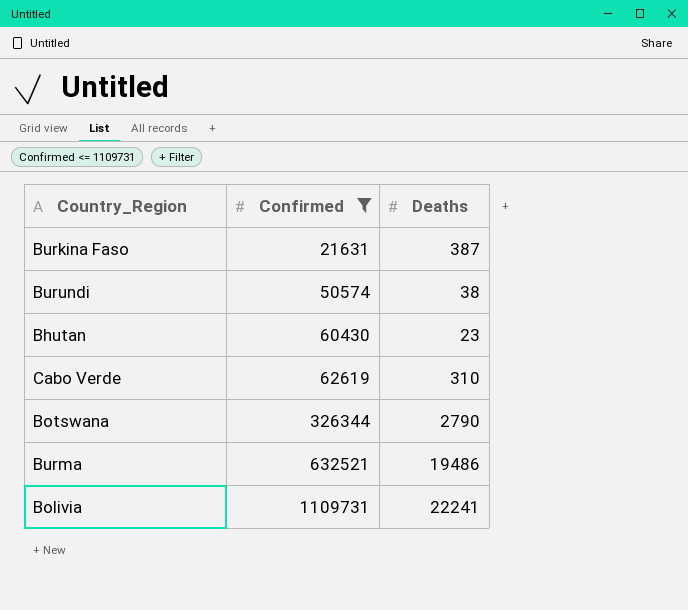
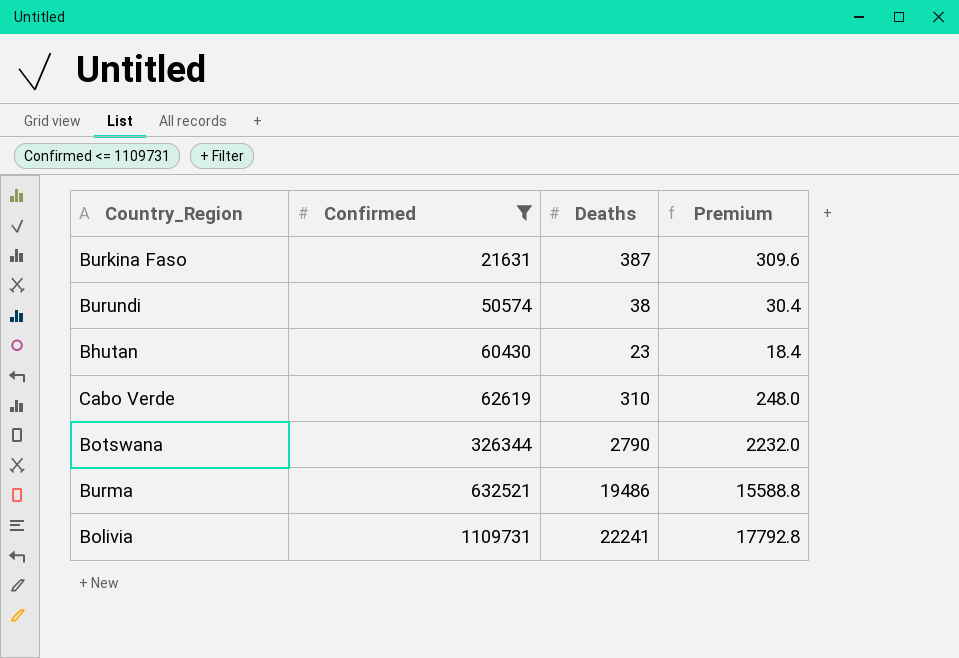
column Premium | formula: none -> [Deaths] * 0.8

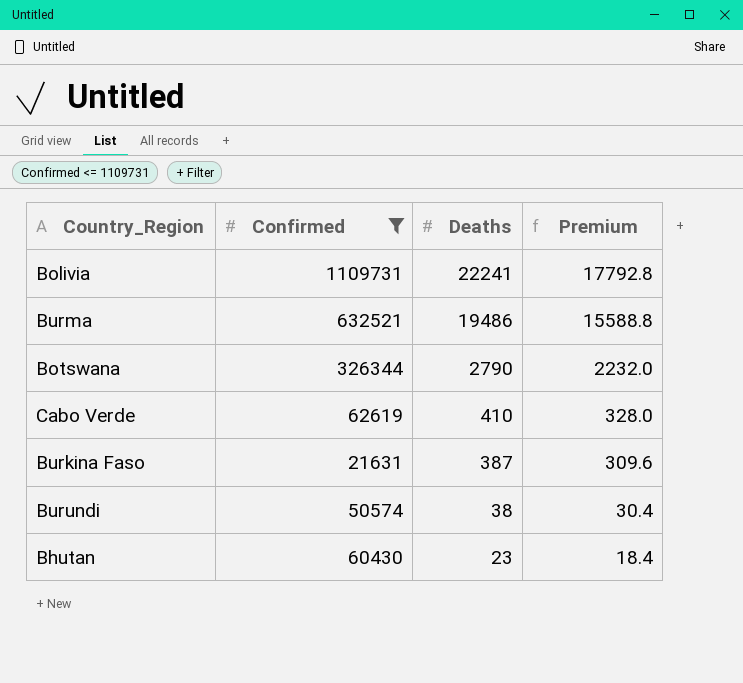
row order: Confirmed ascending -> Deaths descending
Cabo Verde | Deaths: 310 -> 410
Cabo Verde | Premium: 248.0 -> 328.0

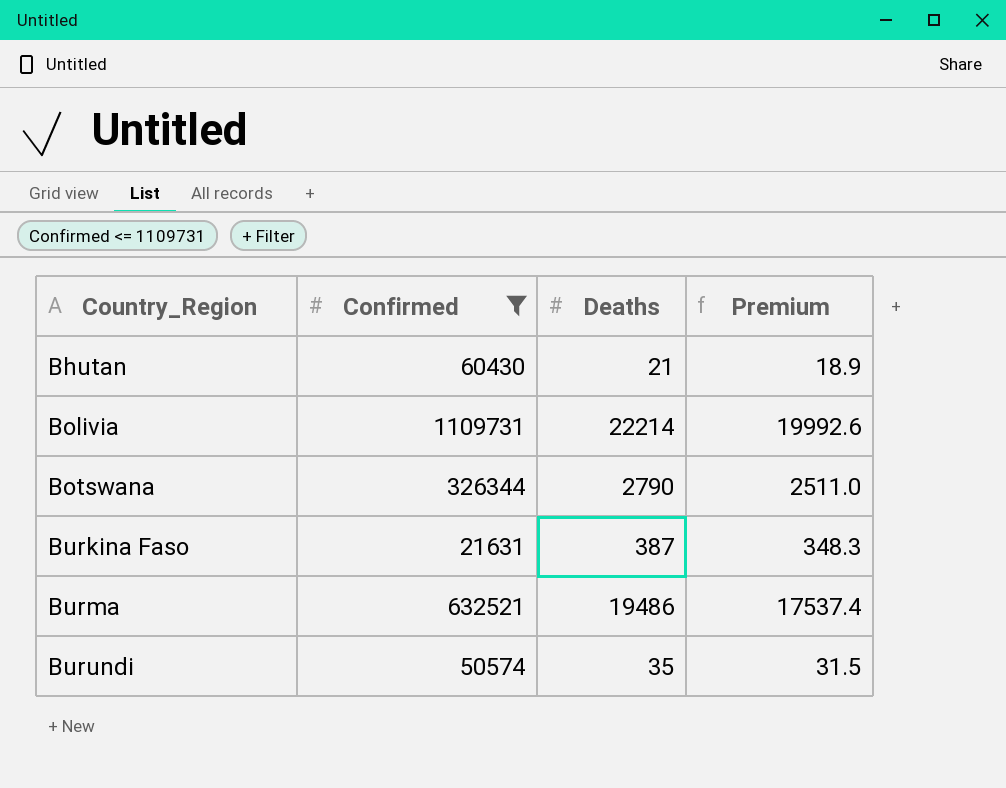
row order: Deaths descending -> Country_Region ascending
column Premium | formula: [Deaths] * 0.8 -> [Deaths] * 0.9
row Cabo Verde: 62619 | 410 | 328.0 -> none
Bhutan | Deaths: 23 -> 21
Bolivia | Deaths: 22241 -> 22214
Burundi | Deaths: 38 -> 35

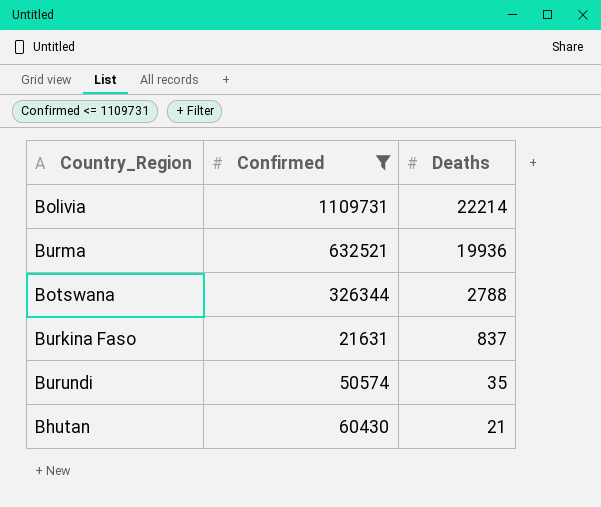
row order: Country_Region ascending -> Deaths descending
column Premium | formula: [Deaths] * 0.9 -> none
Burma | Deaths: 19486 -> 19936
Botswana | Deaths: 2790 -> 2788
Burkina Faso | Deaths: 387 -> 837

